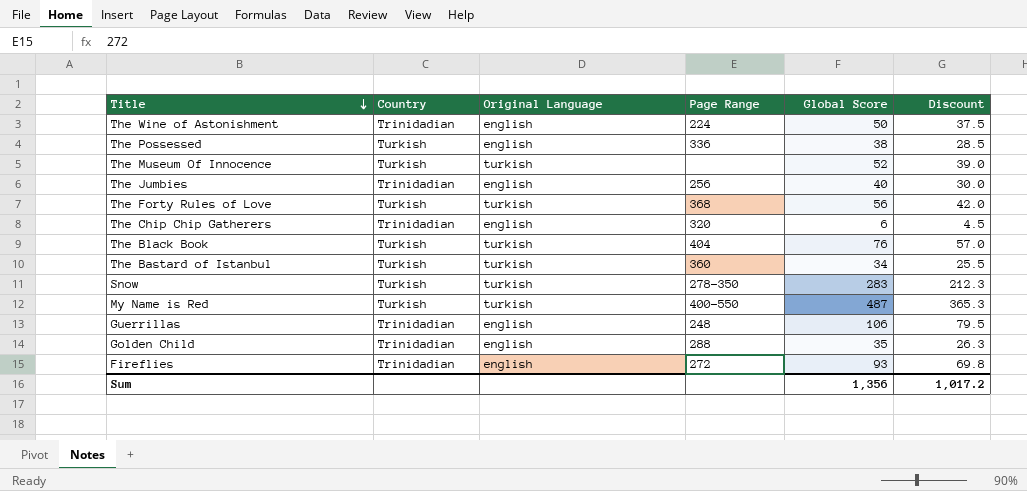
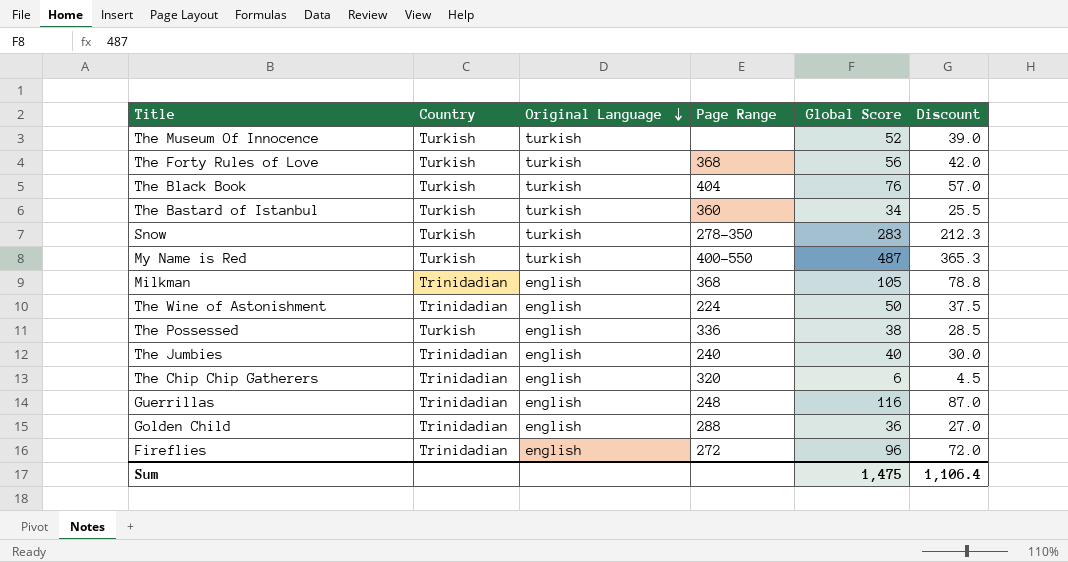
row order: Title descending -> Original Language descending
row Milkman: none -> Trinidadian | english | 368 | 105 | 78.8
The Jumbies | Page Range: 256 -> 240
Guerrillas | Global Score: 106 -> 116
Guerrillas | Discount: 79.5 -> 87.0
Golden Child | Global Score: 35 -> 36
Golden Child | Discount: 26.3 -> 27.0
Fireflies | Global Score: 93 -> 96
Fireflies | Discount: 69.8 -> 72.0
Sum | Global Score: 1,356 -> 1,475
Sum | Discount: 1,017.2 -> 1,106.4

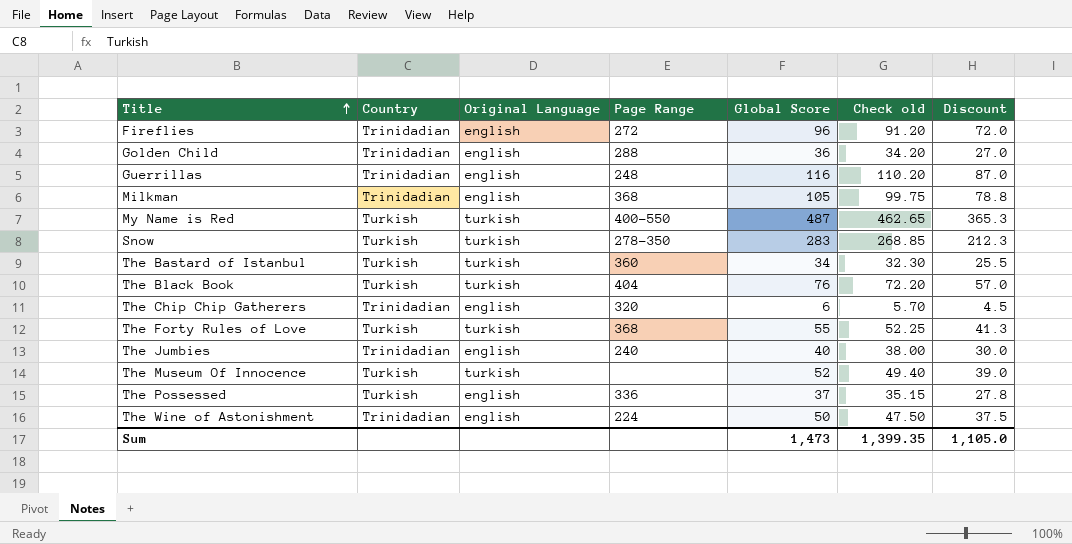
row order: Original Language descending -> Title ascending
column Check old | formula: none -> [Global Score] * 0.95
The Forty Rules of Love | Global Score: 56 -> 55
The Forty Rules of Love | Discount: 42.0 -> 41.3
The Possessed | Global Score: 38 -> 37
The Possessed | Discount: 28.5 -> 27.8
Sum | Global Score: 1,475 -> 1,473
Sum | Discount: 1,106.4 -> 1,105.0

